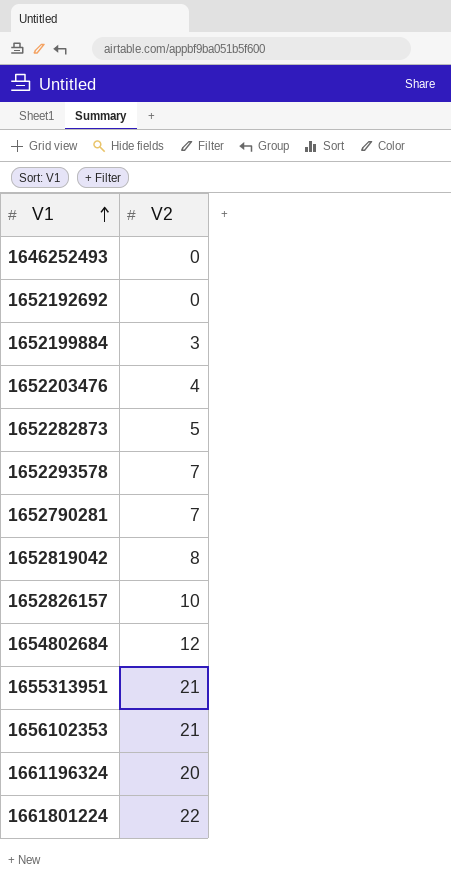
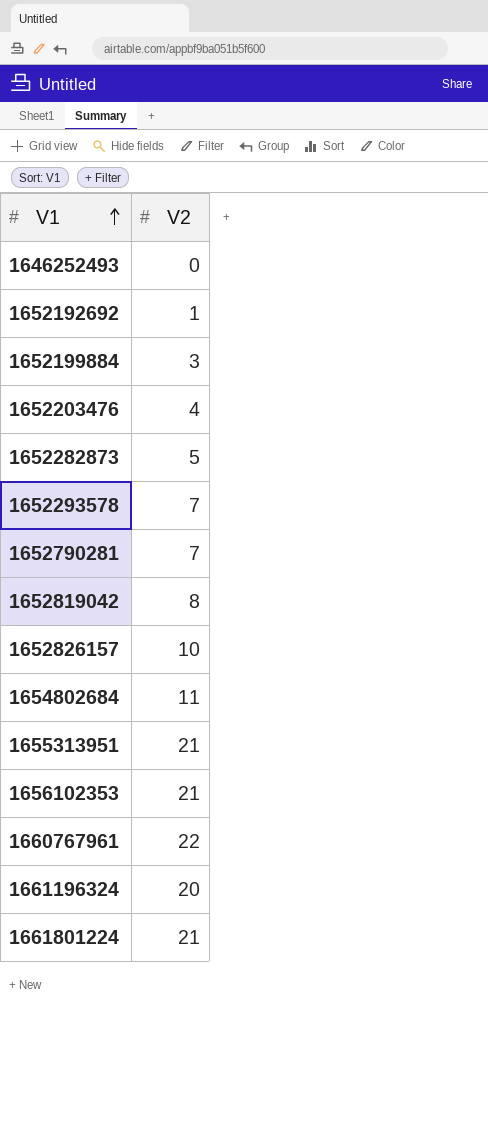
1652192692 | V2: 0 -> 1
1654802684 | V2: 12 -> 11
row 1660767961: none -> 22
1661801224 | V2: 22 -> 21

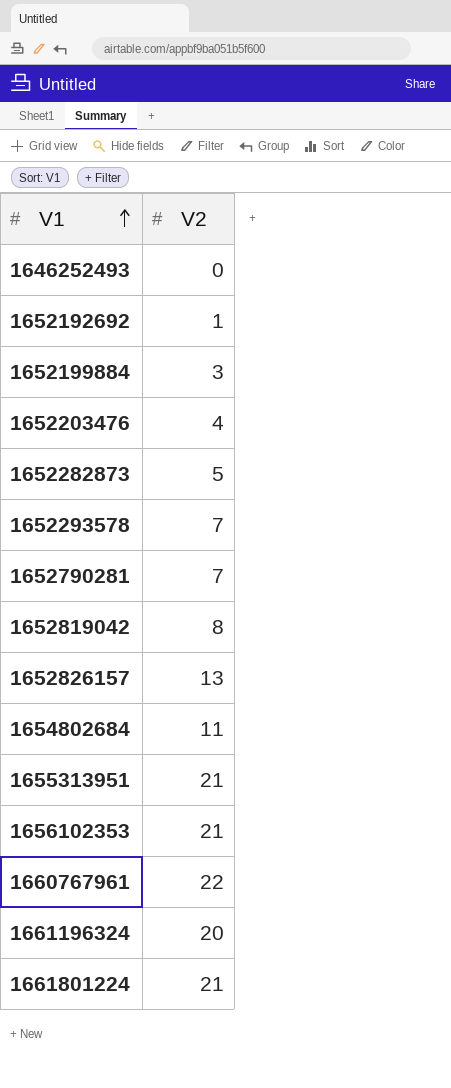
1652826157 | V2: 10 -> 13

